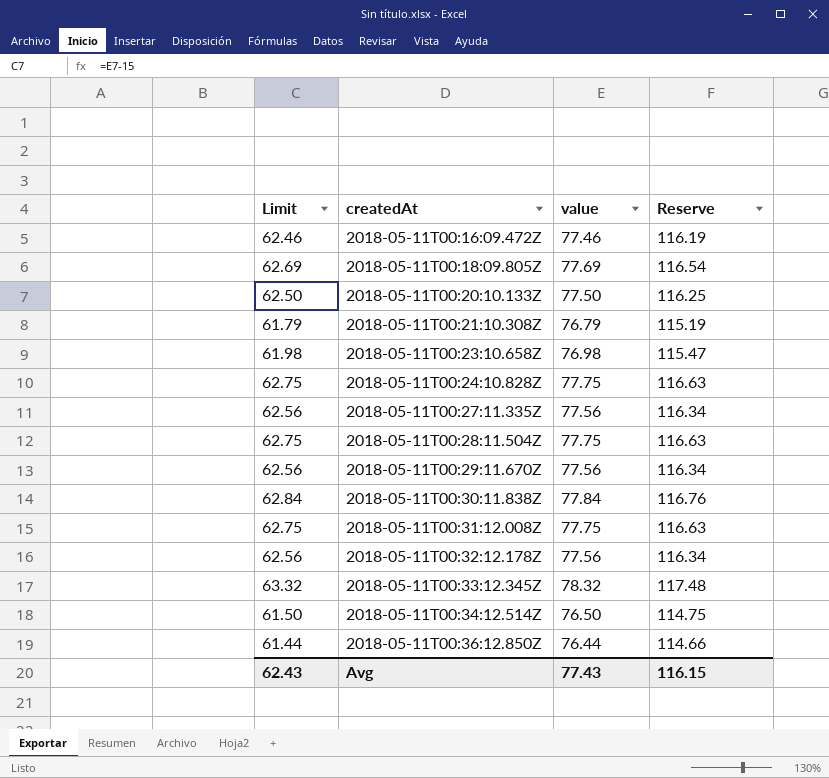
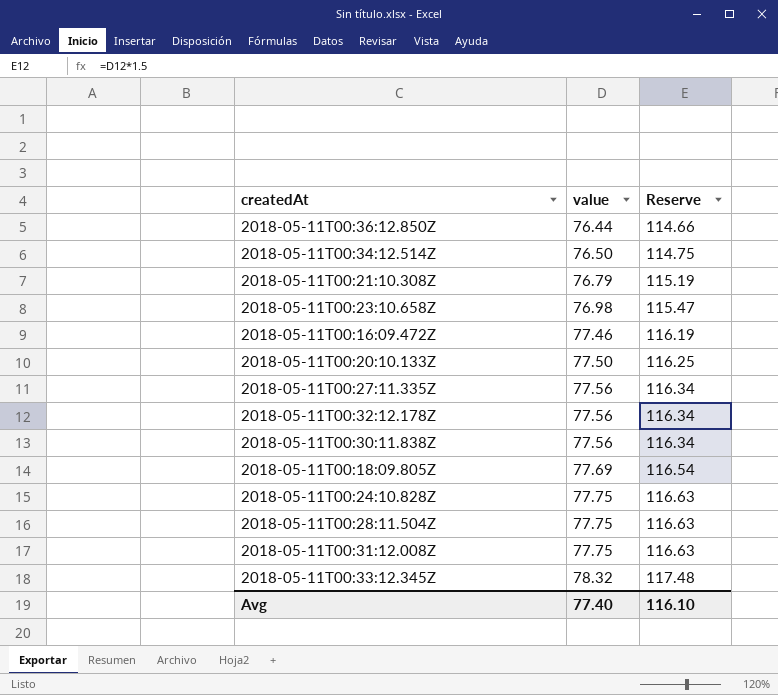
row order: createdAt ascending -> value ascending
column Limit | formula: [value] - 15 -> none
row 2018-05-11T00:29:11.670Z: 62.56 | 77.56 | 116.34 -> none
2018-05-11T00:30:11.838Z | value: 77.84 -> 77.56
2018-05-11T00:30:11.838Z | Reserve: 116.76 -> 116.34
Avg | value: 77.43 -> 77.40
Avg | Reserve: 116.15 -> 116.10

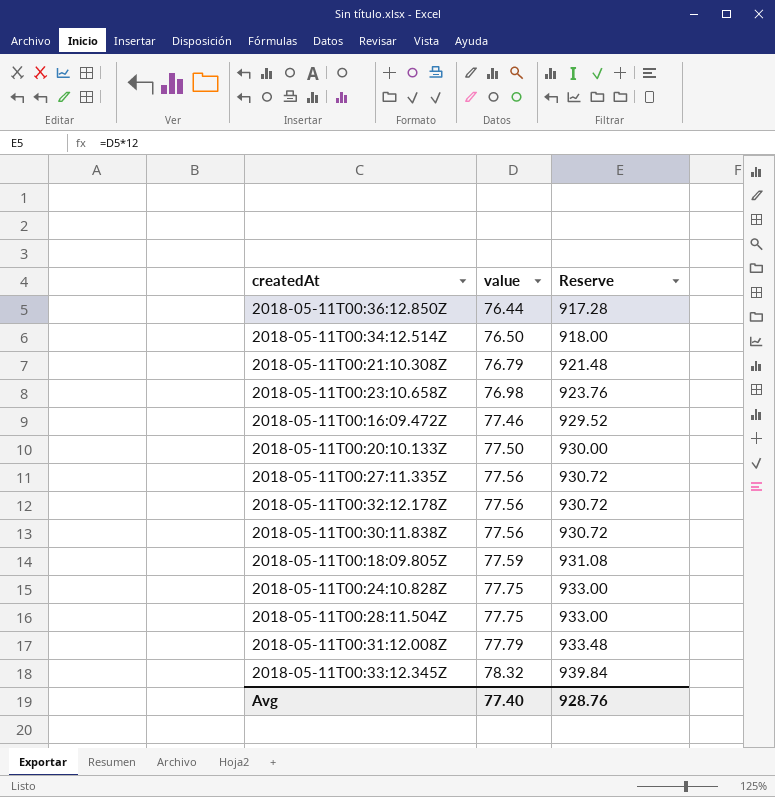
column Reserve | formula: [value] * 1.5 -> [value] * 12
2018-05-11T00:18:09.805Z | value: 77.69 -> 77.59
2018-05-11T00:31:12.008Z | value: 77.75 -> 77.79
Avg | Reserve: 116.10 -> 928.76

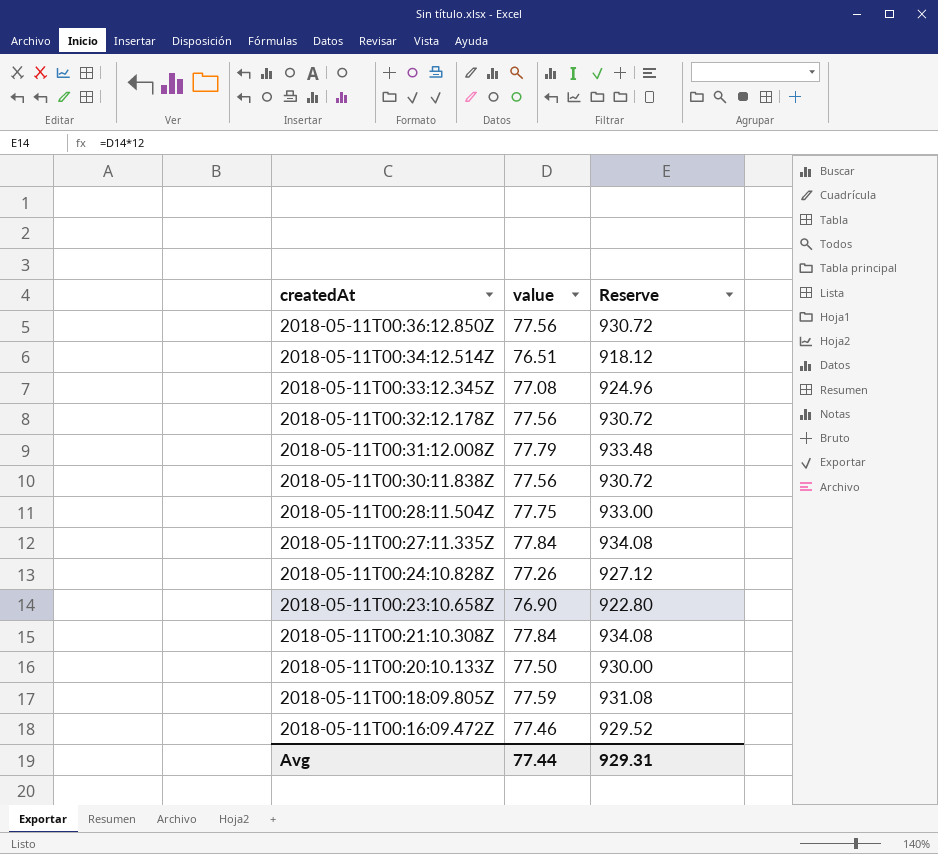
row order: value ascending -> createdAt descending
2018-05-11T00:36:12.850Z | value: 76.44 -> 77.56
2018-05-11T00:36:12.850Z | Reserve: 917.28 -> 930.72
2018-05-11T00:34:12.514Z | value: 76.50 -> 76.51
2018-05-11T00:34:12.514Z | Reserve: 918.00 -> 918.12
2018-05-11T00:33:12.345Z | value: 78.32 -> 77.08
2018-05-11T00:33:12.345Z | Reserve: 939.84 -> 924.96
2018-05-11T00:27:11.335Z | value: 77.56 -> 77.84
2018-05-11T00:27:11.335Z | Reserve: 930.72 -> 934.08
2018-05-11T00:24:10.828Z | value: 77.75 -> 77.26
2018-05-11T00:24:10.828Z | Reserve: 933.00 -> 927.12
2018-05-11T00:23:10.658Z | value: 76.98 -> 76.90
2018-05-11T00:23:10.658Z | Reserve: 923.76 -> 922.80
2018-05-11T00:21:10.308Z | value: 76.79 -> 77.84
2018-05-11T00:21:10.308Z | Reserve: 921.48 -> 934.08
Avg | value: 77.40 -> 77.44
Avg | Reserve: 928.76 -> 929.31

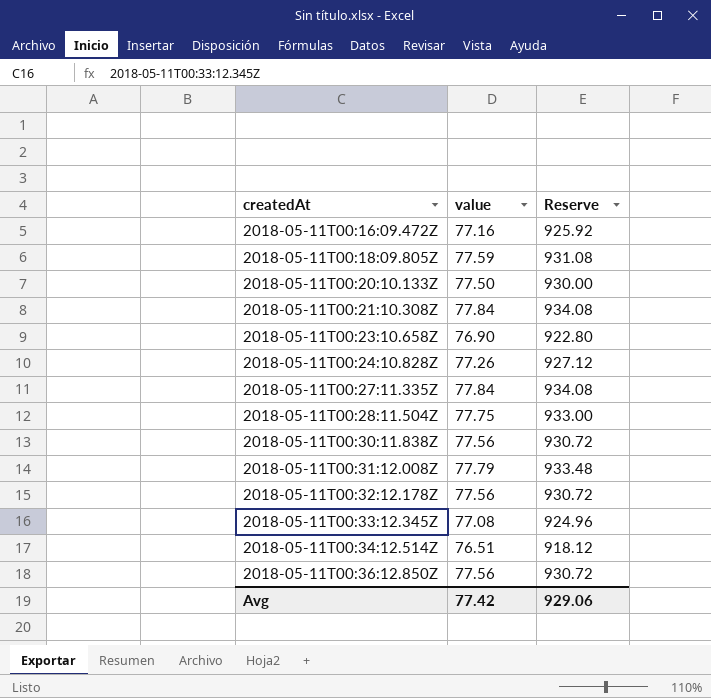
row order: createdAt descending -> createdAt ascending
2018-05-11T00:16:09.472Z | value: 77.46 -> 77.16
2018-05-11T00:16:09.472Z | Reserve: 929.52 -> 925.92
Avg | value: 77.44 -> 77.42
Avg | Reserve: 929.31 -> 929.06

